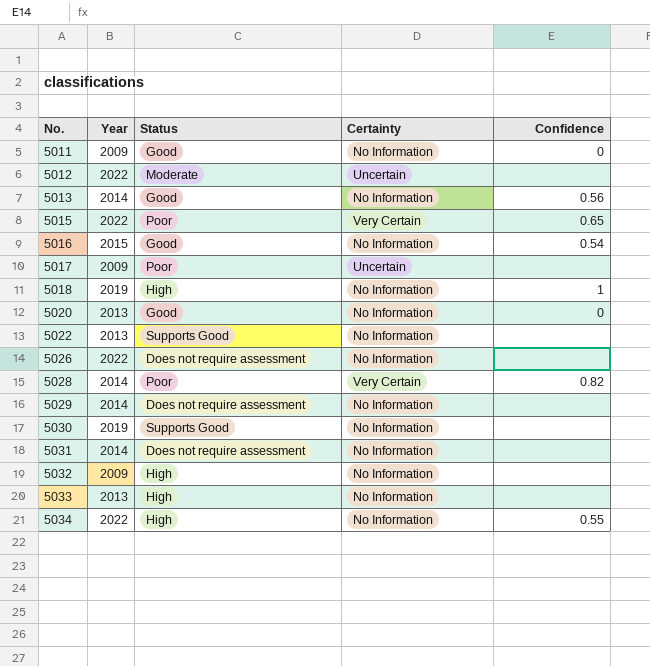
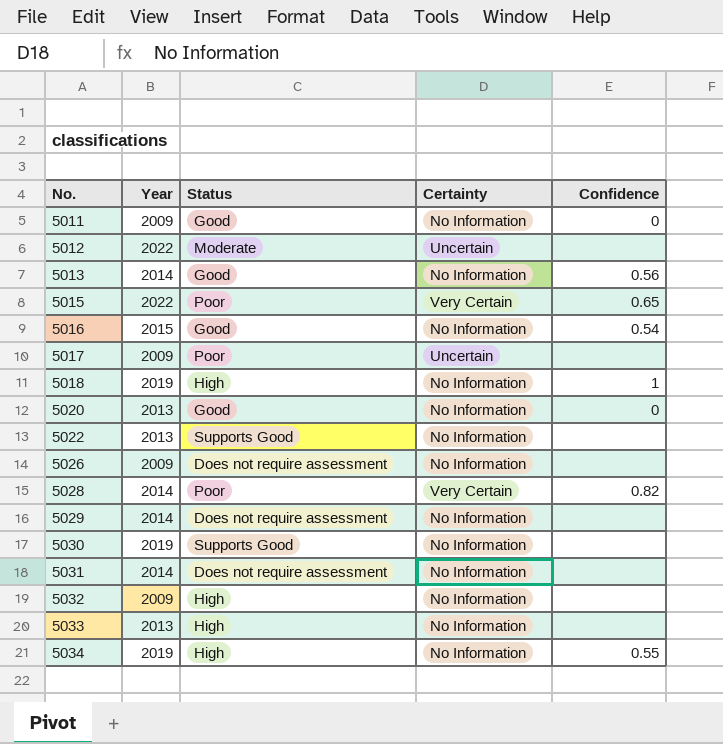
5026 | Year: 2022 -> 2009
5034 | Year: 2022 -> 2019

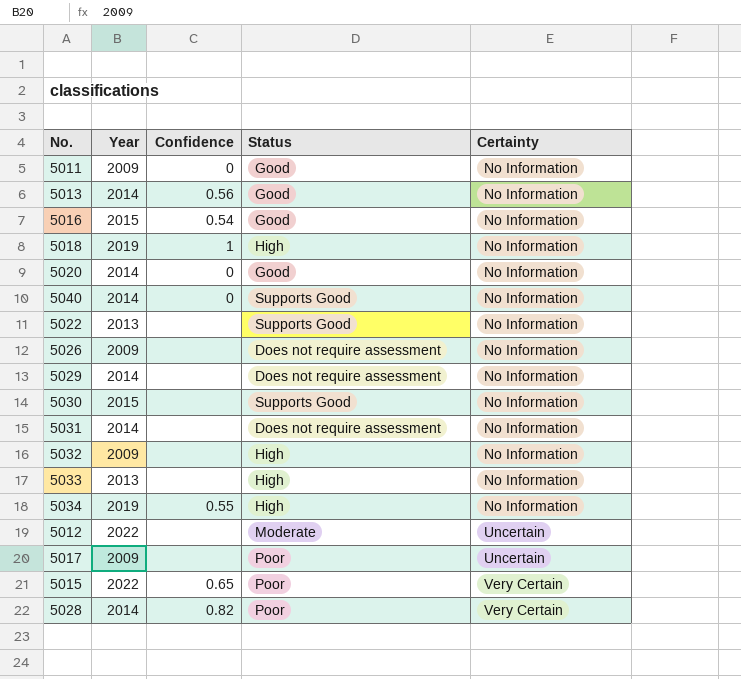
row order: No. ascending -> Certainty ascending
column Confidence | position: 5 -> 3
5020 | Year: 2013 -> 2014
row 5040: none -> 2014 | 0 | Supports Good | No Information
5030 | Year: 2019 -> 2015

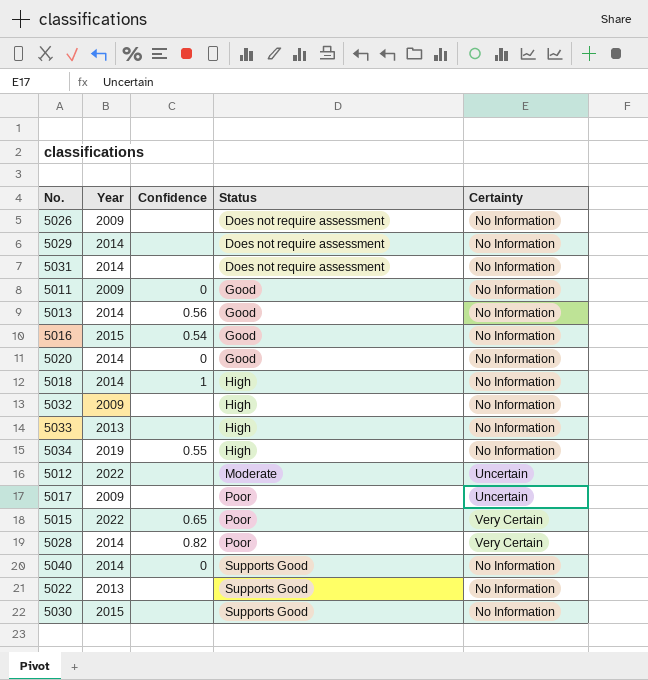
row order: Certainty ascending -> Status ascending
5018 | Year: 2019 -> 2014

